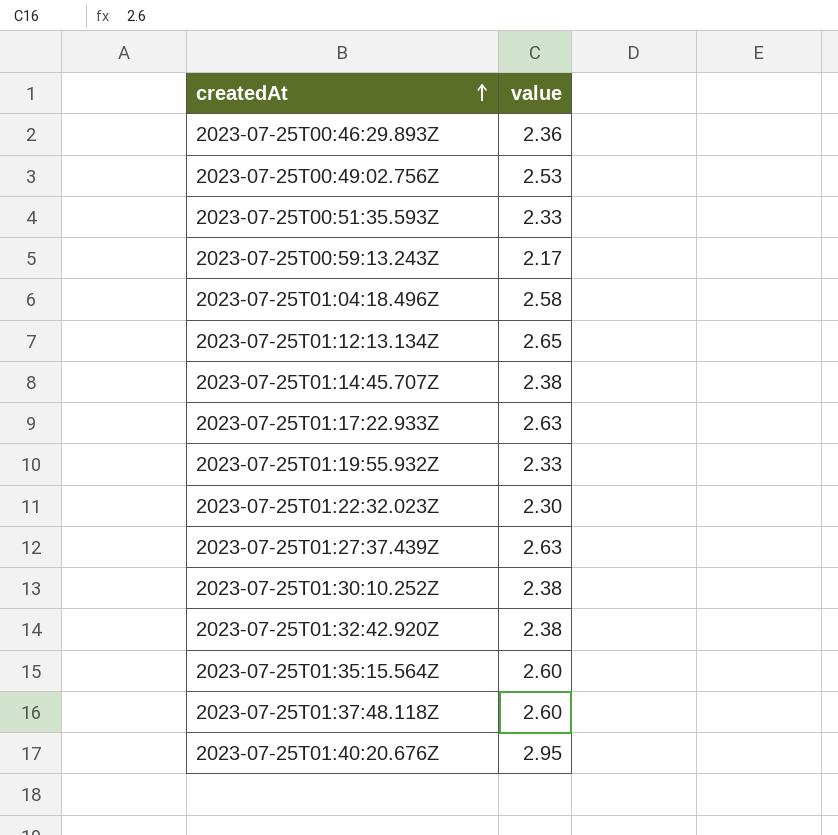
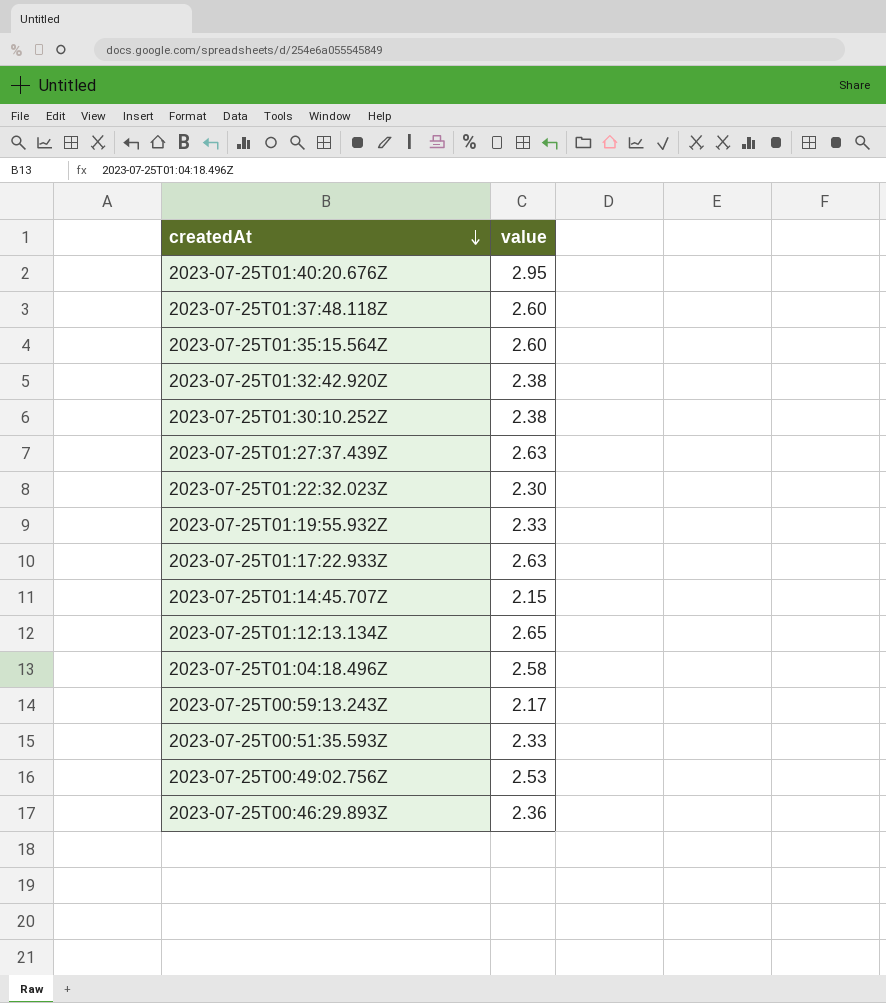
row order: createdAt ascending -> createdAt descending
2023-07-25T01:14:45.707Z | value: 2.38 -> 2.15

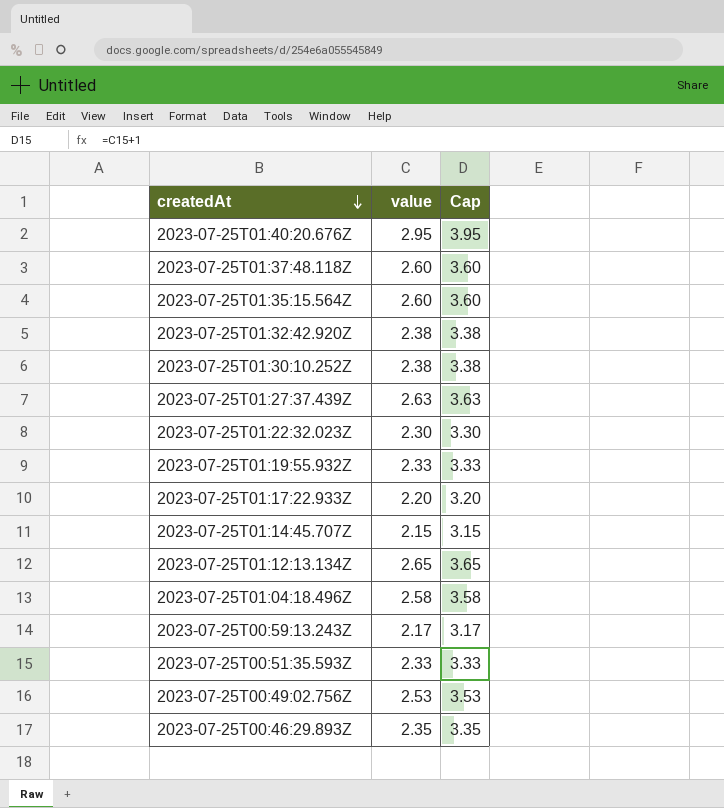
column Cap | formula: none -> [value] + 1
2023-07-25T01:17:22.933Z | value: 2.63 -> 2.20
2023-07-25T00:46:29.893Z | value: 2.36 -> 2.35

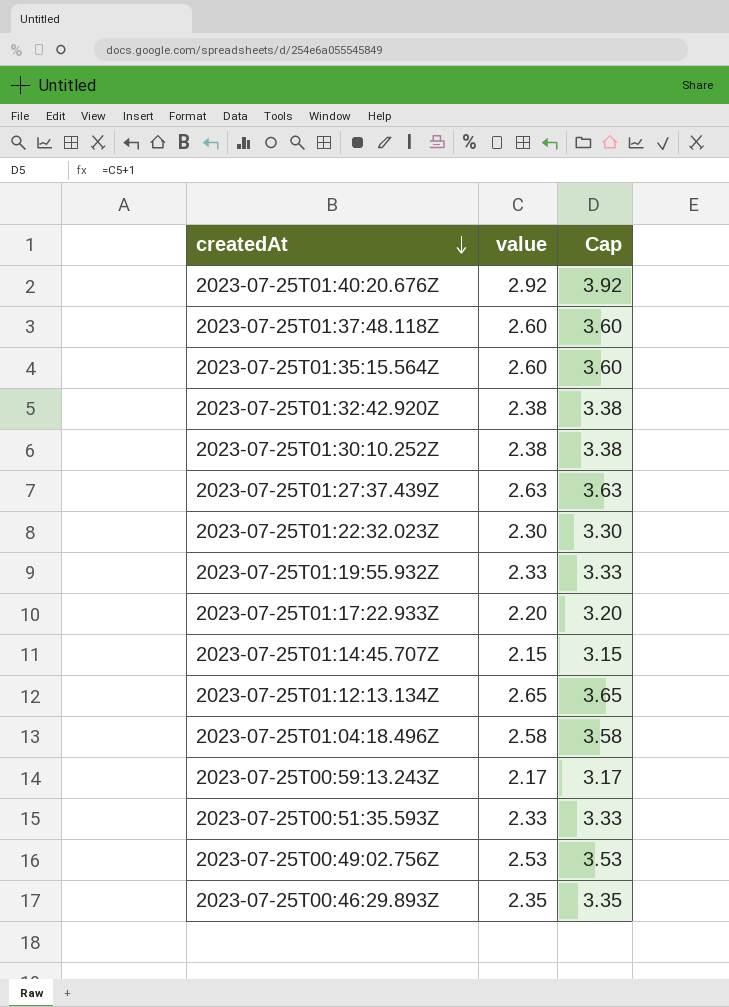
2023-07-25T01:40:20.676Z | value: 2.95 -> 2.92
2023-07-25T01:40:20.676Z | Cap: 3.95 -> 3.92

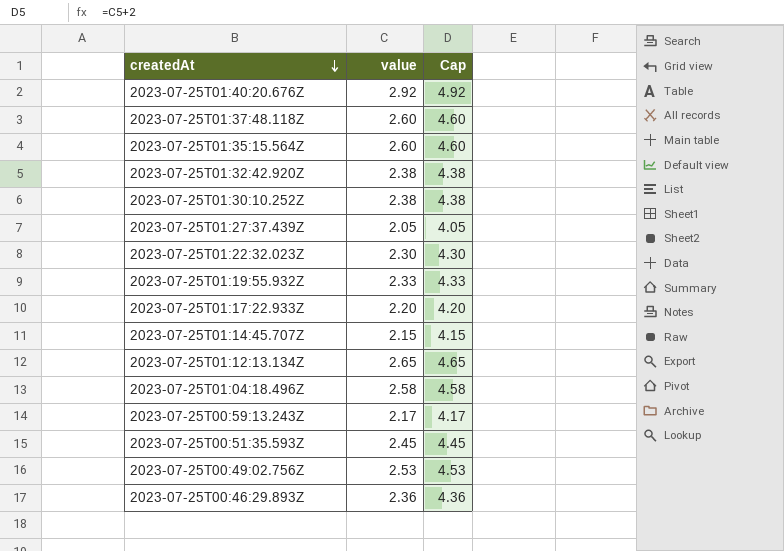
column Cap | formula: [value] + 1 -> [value] + 2
2023-07-25T01:27:37.439Z | value: 2.63 -> 2.05
2023-07-25T00:51:35.593Z | value: 2.33 -> 2.45
2023-07-25T00:46:29.893Z | value: 2.35 -> 2.36

